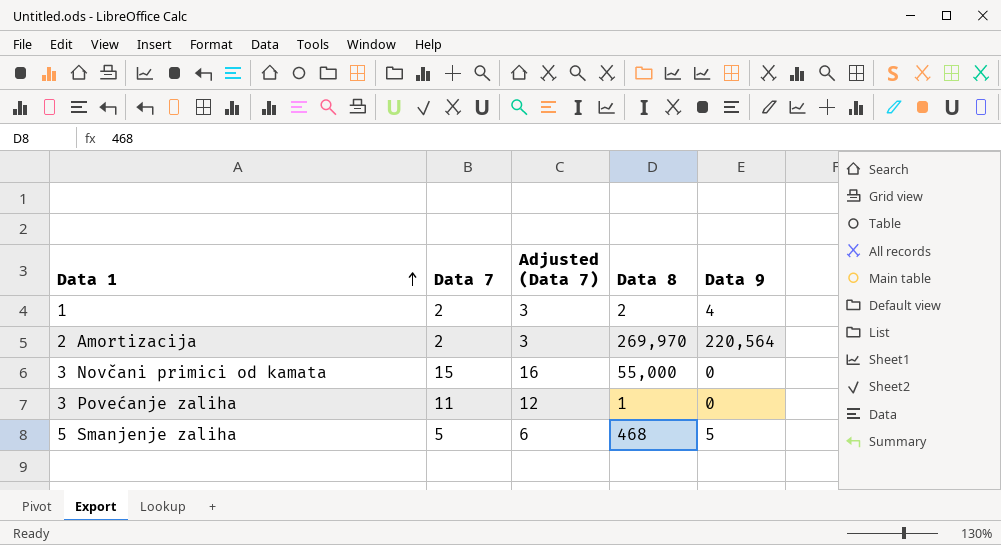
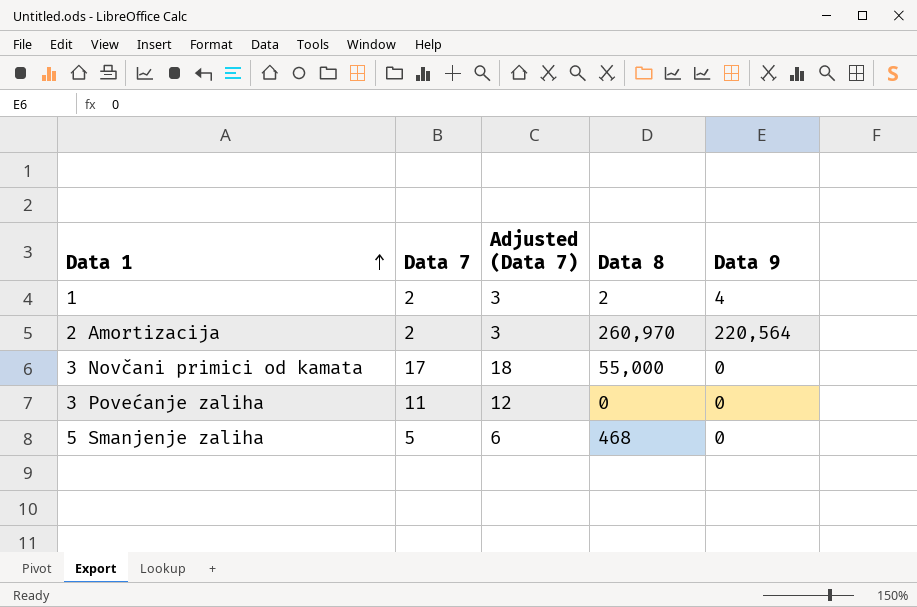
2 Amortizacija | Data 8: 269,970 -> 260,970
3 Novčani primici od kamata | Data 7: 15 -> 17
3 Novčani primici od kamata | Adjusted (Data 7): 16 -> 18
3 Povećanje zaliha | Data 8: 1 -> 0
5 Smanjenje zaliha | Data 9: 5 -> 0

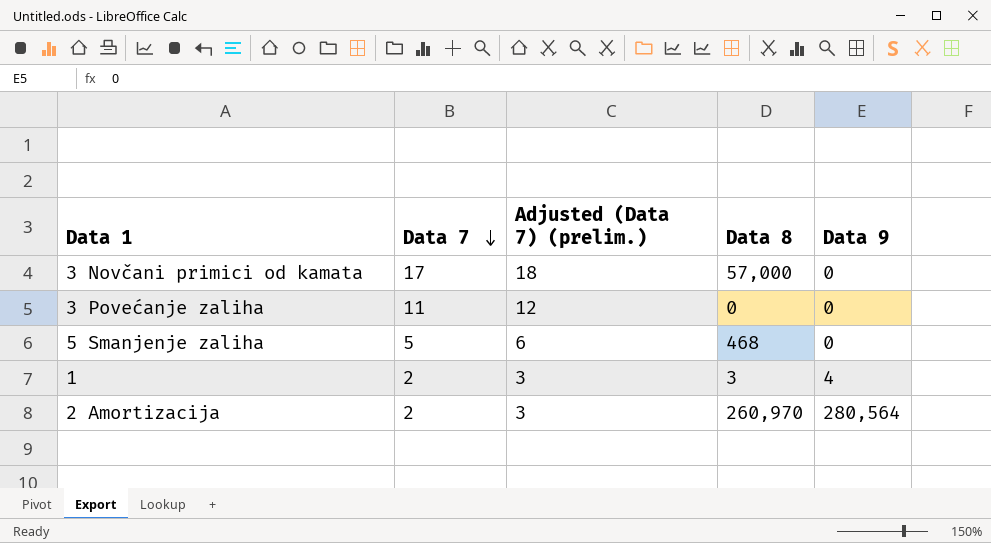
row order: Data 1 ascending -> Data 7 descending
column name: Adjusted (Data 7) -> Adjusted (Data 7) (prelim.)
3 Novčani primici od kamata | Data 8: 55,000 -> 57,000
1 | Data 8: 2 -> 3
2 Amortizacija | Data 9: 220,564 -> 280,564

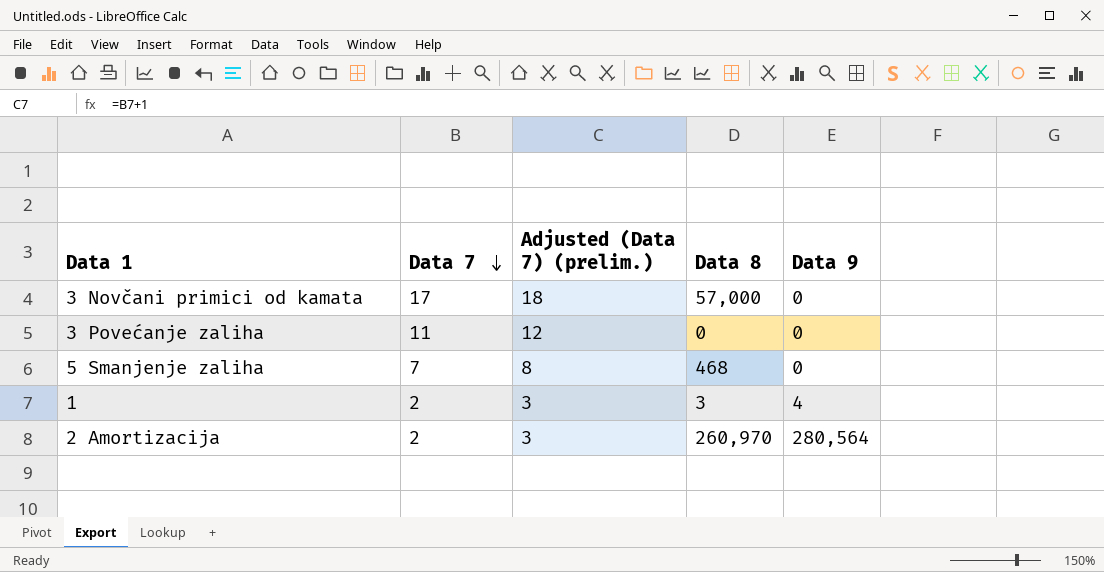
5 Smanjenje zaliha | Data 7: 5 -> 7
5 Smanjenje zaliha | Adjusted (Data 7) (prelim.): 6 -> 8

